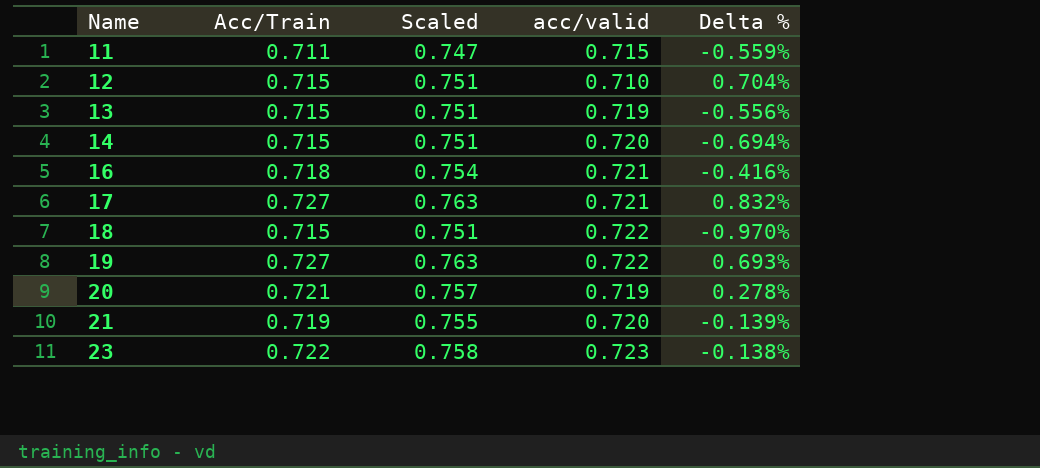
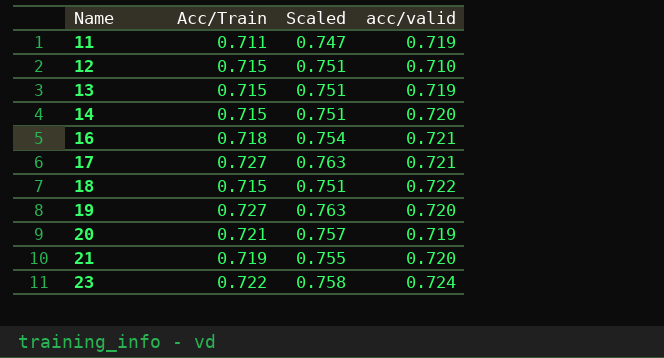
column Delta % | formula: ([Acc/Train] - [acc/valid]) / [acc/valid] -> none
11 | acc/valid: 0.715 -> 0.719
19 | acc/valid: 0.722 -> 0.720
23 | acc/valid: 0.723 -> 0.724

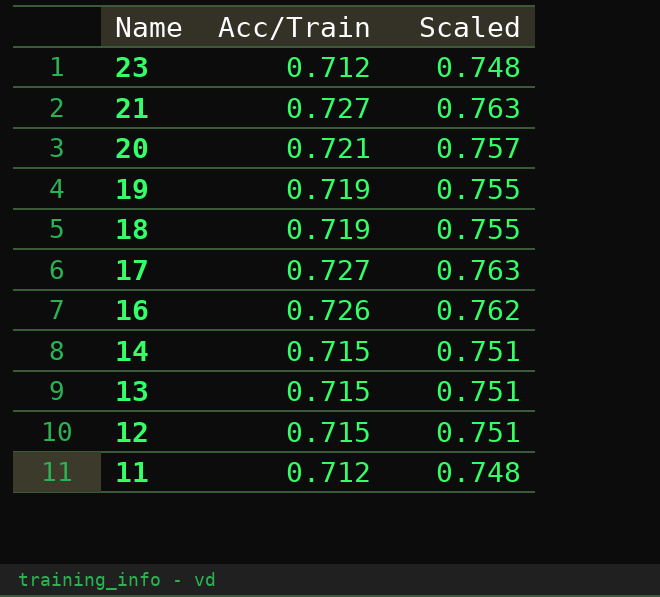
row order: Name ascending -> Name descending
column acc/valid | position: 4 -> none
23 | Acc/Train: 0.722 -> 0.712
23 | Scaled: 0.758 -> 0.748
21 | Acc/Train: 0.719 -> 0.727
21 | Scaled: 0.755 -> 0.763
19 | Acc/Train: 0.727 -> 0.719
19 | Scaled: 0.763 -> 0.755
18 | Acc/Train: 0.715 -> 0.719
18 | Scaled: 0.751 -> 0.755
16 | Acc/Train: 0.718 -> 0.726
16 | Scaled: 0.754 -> 0.762
11 | Acc/Train: 0.711 -> 0.712
11 | Scaled: 0.747 -> 0.748

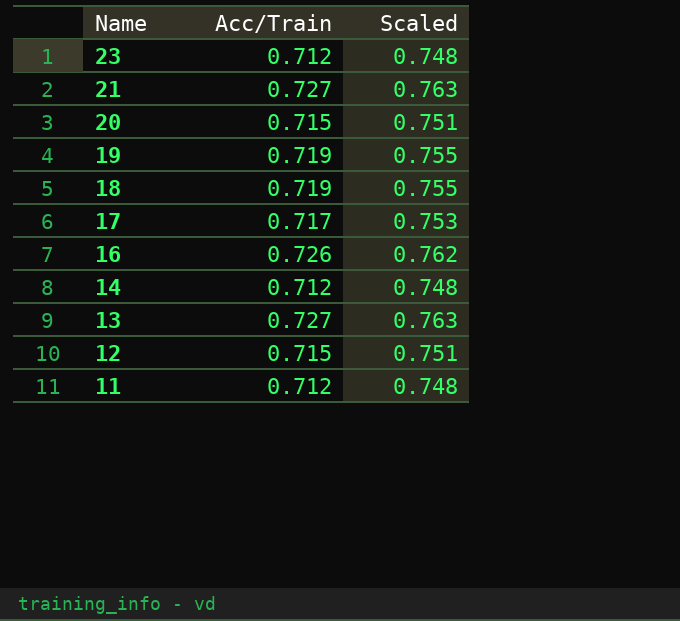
20 | Acc/Train: 0.721 -> 0.715
20 | Scaled: 0.757 -> 0.751
17 | Acc/Train: 0.727 -> 0.717
17 | Scaled: 0.763 -> 0.753
14 | Acc/Train: 0.715 -> 0.712
14 | Scaled: 0.751 -> 0.748
13 | Acc/Train: 0.715 -> 0.727
13 | Scaled: 0.751 -> 0.763

